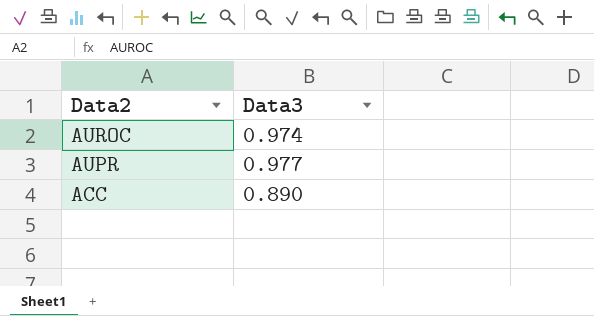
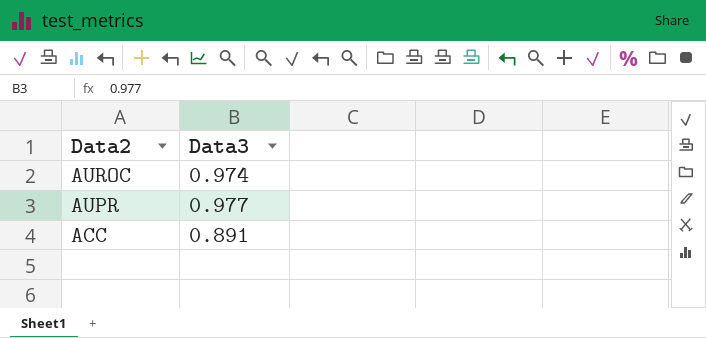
ACC | Data3: 0.890 -> 0.891

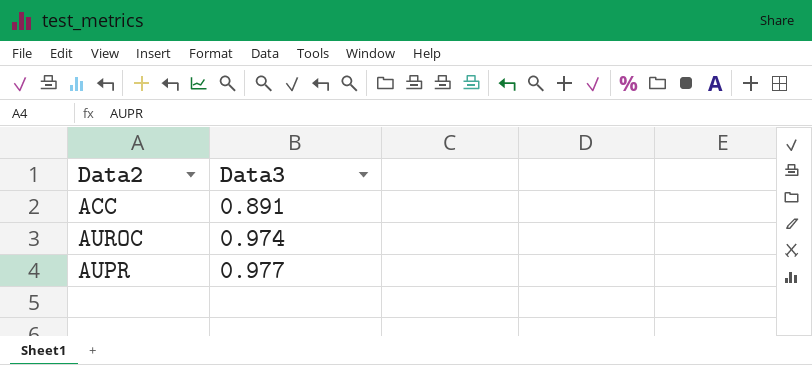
row order: Data2 descending -> Data3 ascending

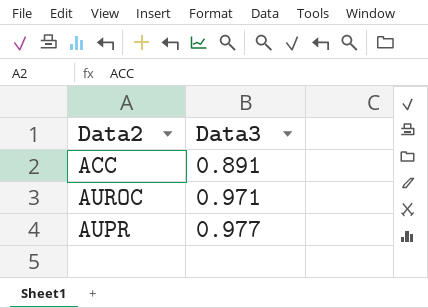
AUROC | Data3: 0.974 -> 0.971

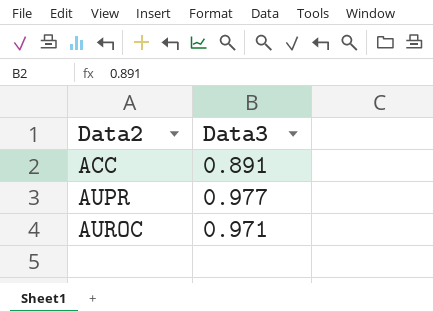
row order: Data3 ascending -> Data2 ascending

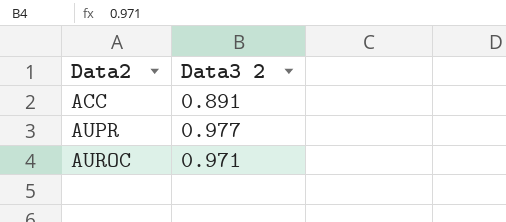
column name: Data3 -> Data3 2

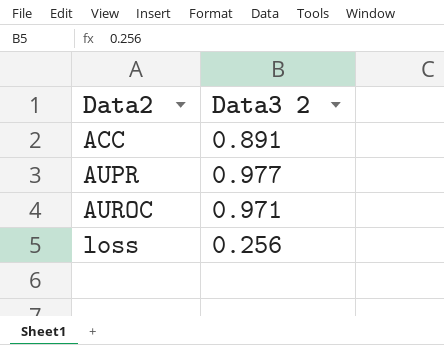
row loss: none -> 0.256

